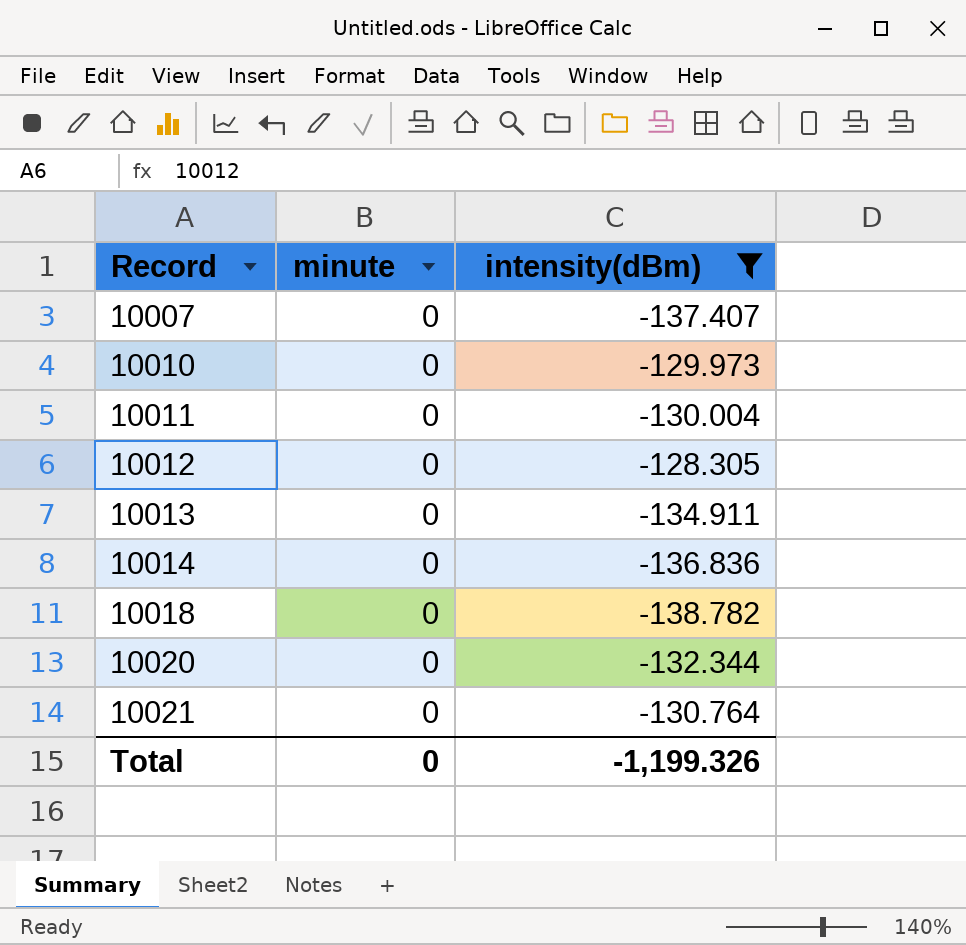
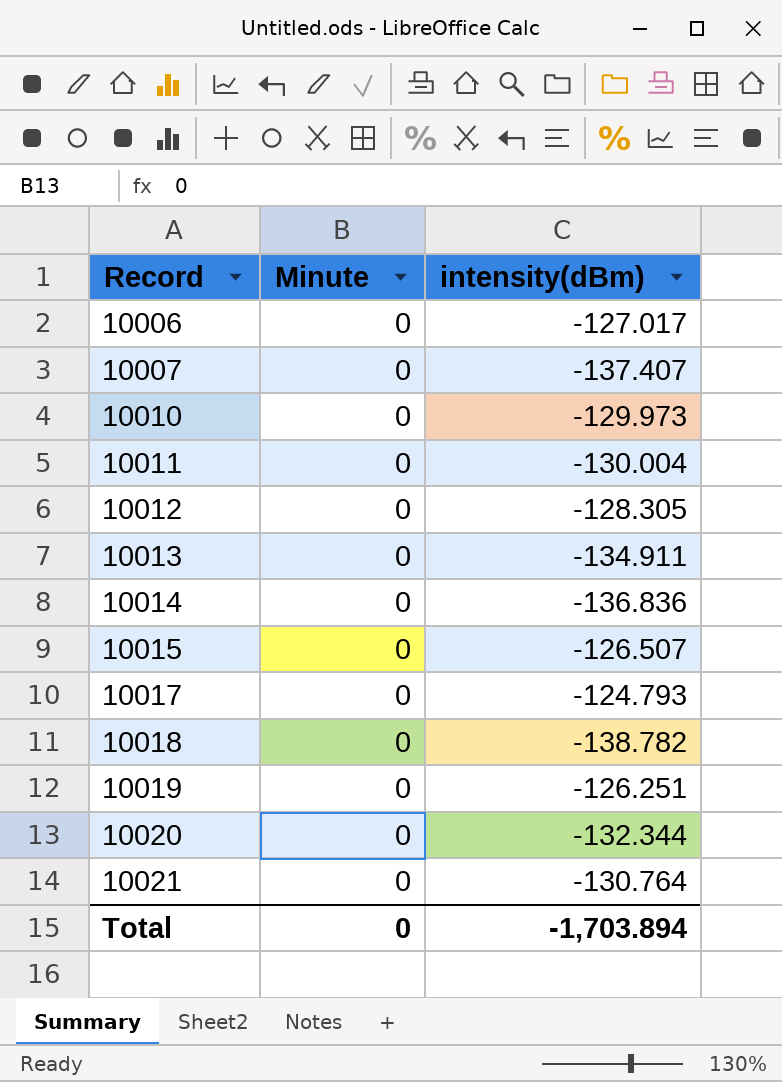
filter: intensity(dBm) <= -128.305 -> none
column name: minute -> Minute
Total | intensity(dBm): -1,199.326 -> -1,703.894

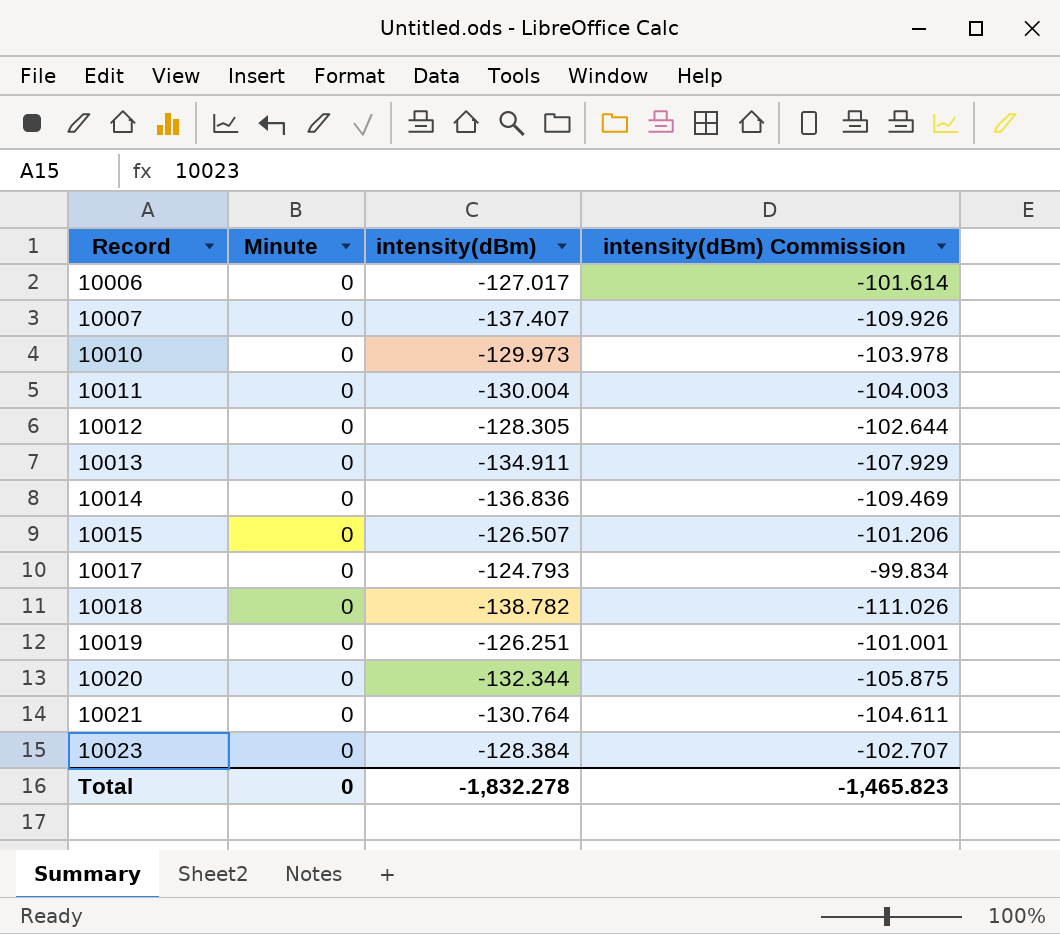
column intensity(dBm) Commission | formula: none -> [intensity(dBm)] * 0.8
row 10023: none -> 0 | -128.384 | -102.707
Total | intensity(dBm): -1,703.894 -> -1,832.278

